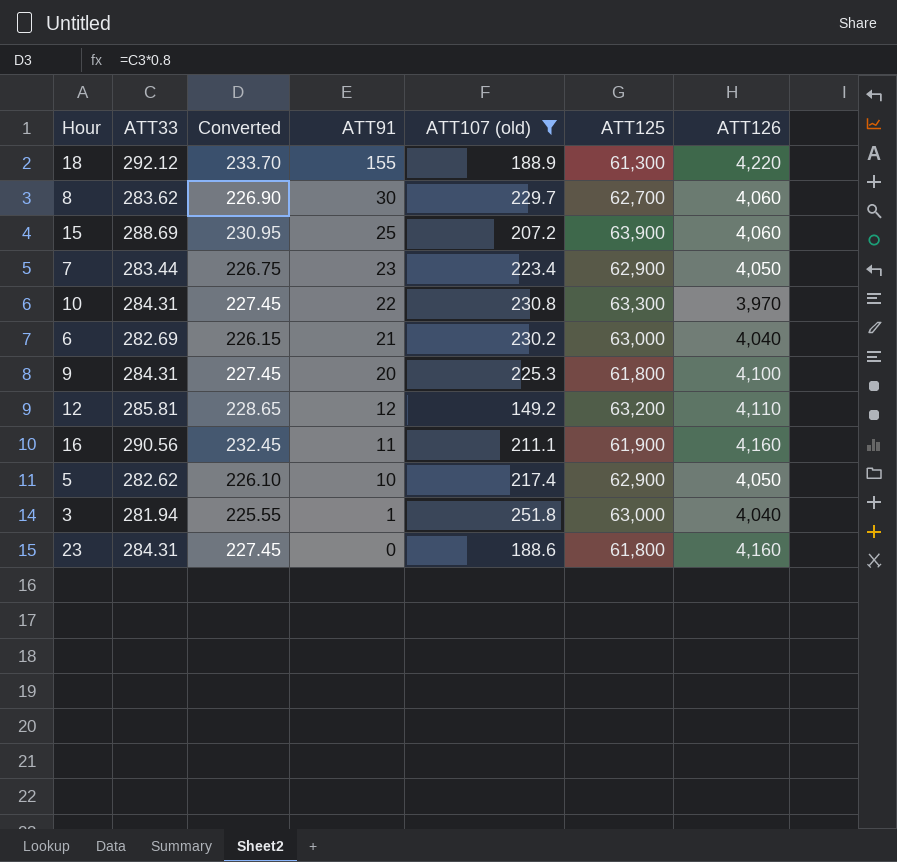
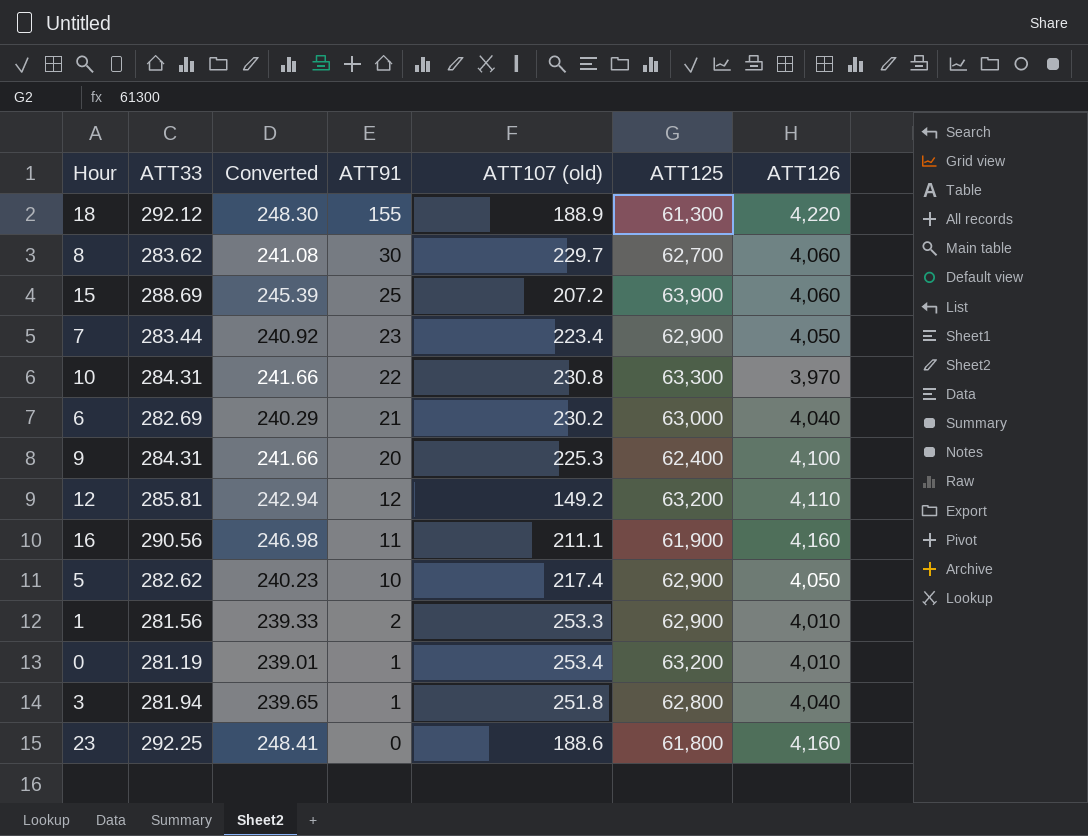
filter: ATT107 (old) <= 251.8 -> none
column Converted | formula: [ATT33] * 0.8 -> [ATT33] * 0.85
9 | ATT125: 61,800 -> 62,400
3 | ATT125: 63,000 -> 62,800
23 | ATT33: 284.31 -> 292.25

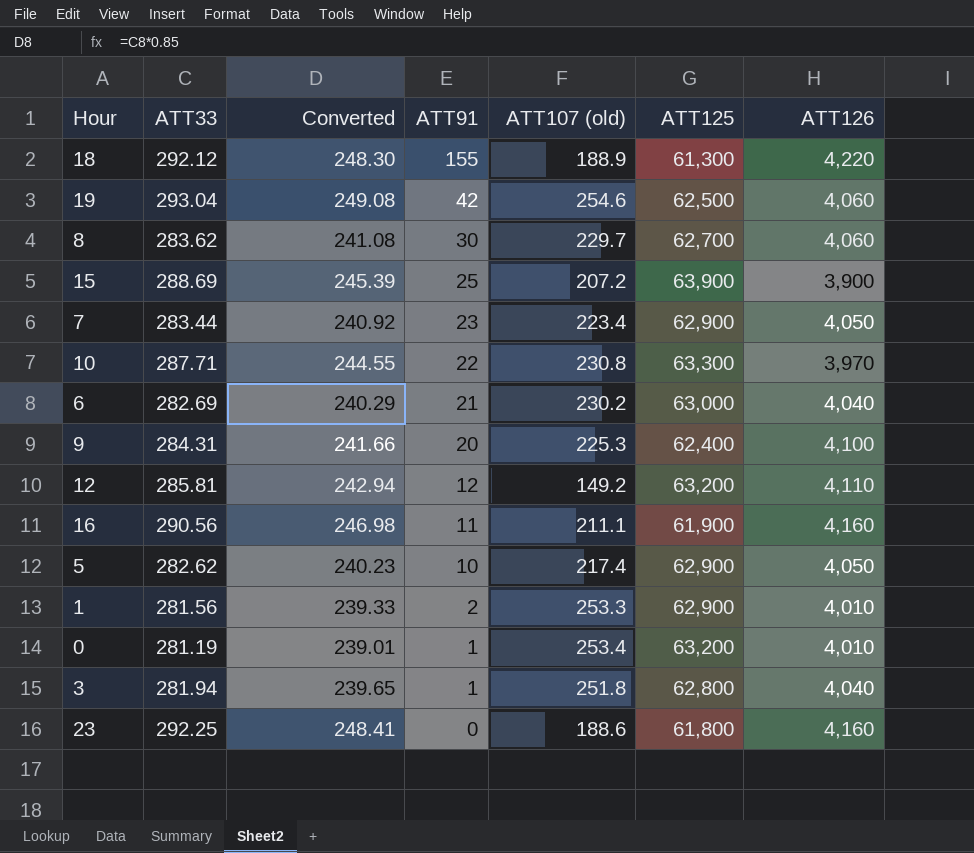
row 19: none -> 293.04 | 249.08 | 42 | 254.6 | 62,500 | 4,060
15 | ATT126: 4,060 -> 3,900
10 | ATT33: 284.31 -> 287.71
10 | Converted: 241.66 -> 244.55

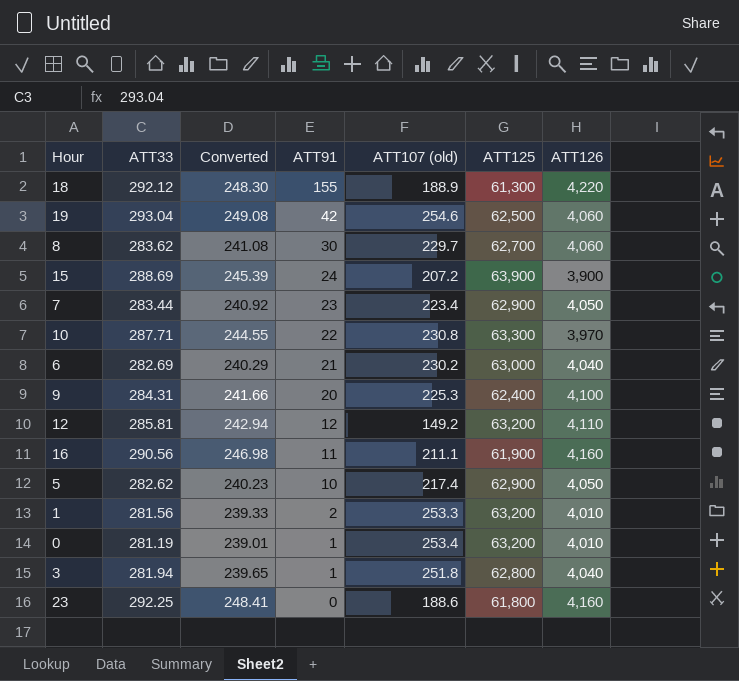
15 | ATT91: 25 -> 24
1 | ATT125: 62,900 -> 63,200

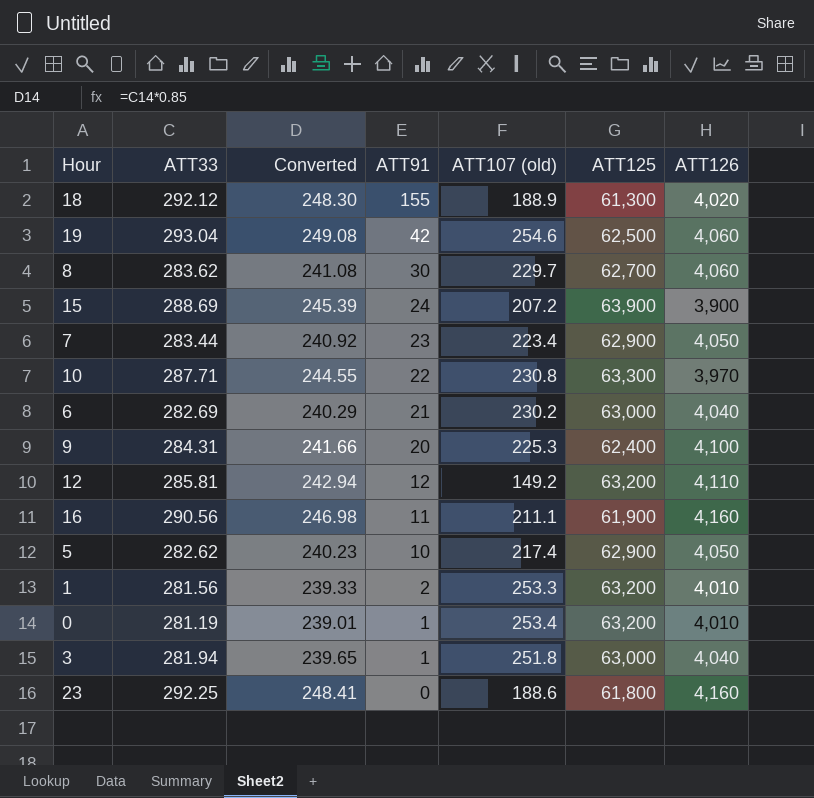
18 | ATT126: 4,220 -> 4,020
3 | ATT125: 62,800 -> 63,000

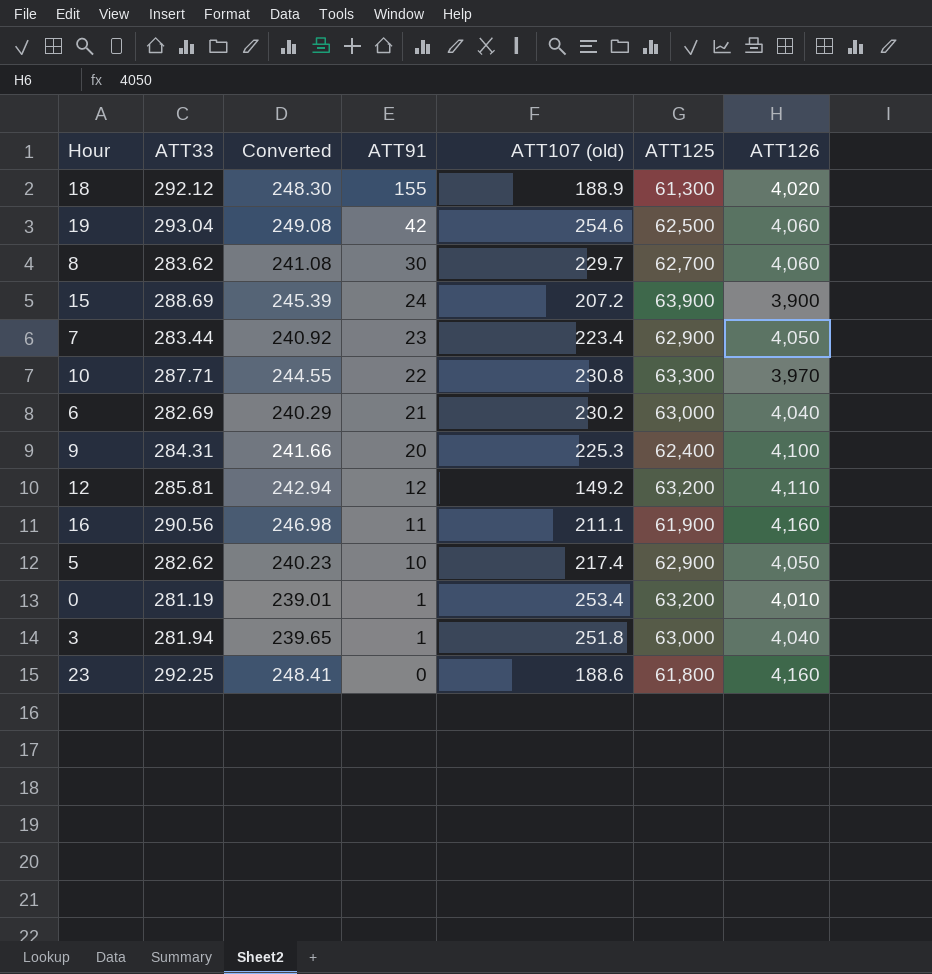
row 1: 281.56 | 239.33 | 2 | 253.3 | 63,200 | 4,010 -> none

